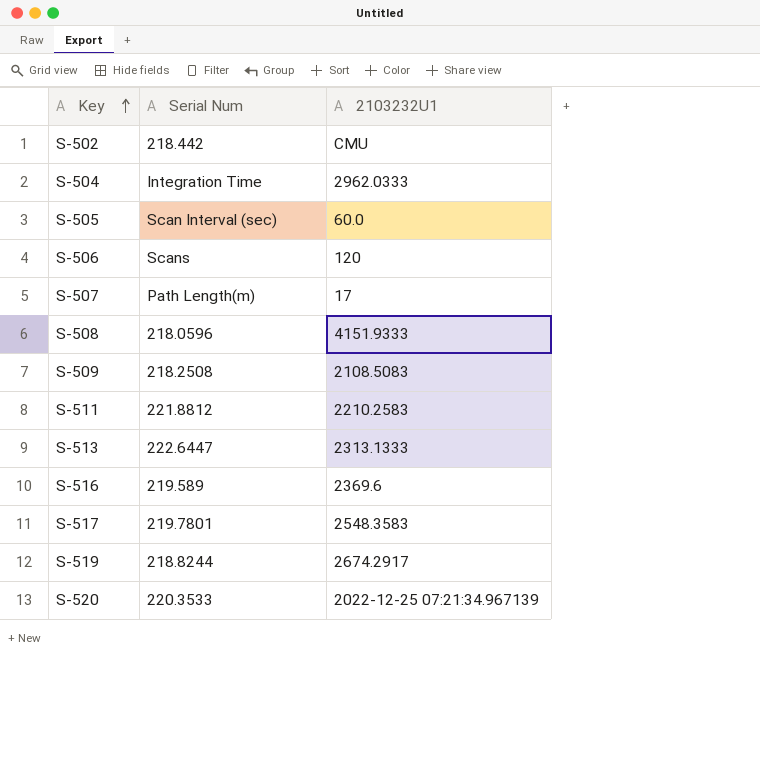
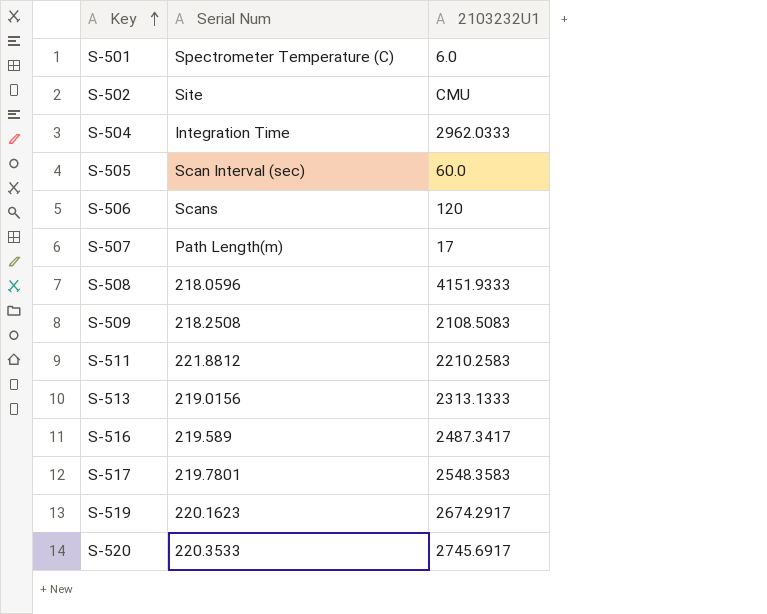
row S-501: none -> Spectrometer Temperature (C) | 6.0
S-502 | Serial Num: 218.442 -> Site
S-513 | Serial Num: 222.6447 -> 219.0156
S-516 | 2103232U1: 2369.6 -> 2487.3417
S-519 | Serial Num: 218.8244 -> 220.1623
S-520 | 2103232U1: 2022-12-25 07:21:34.967139 -> 2745.6917

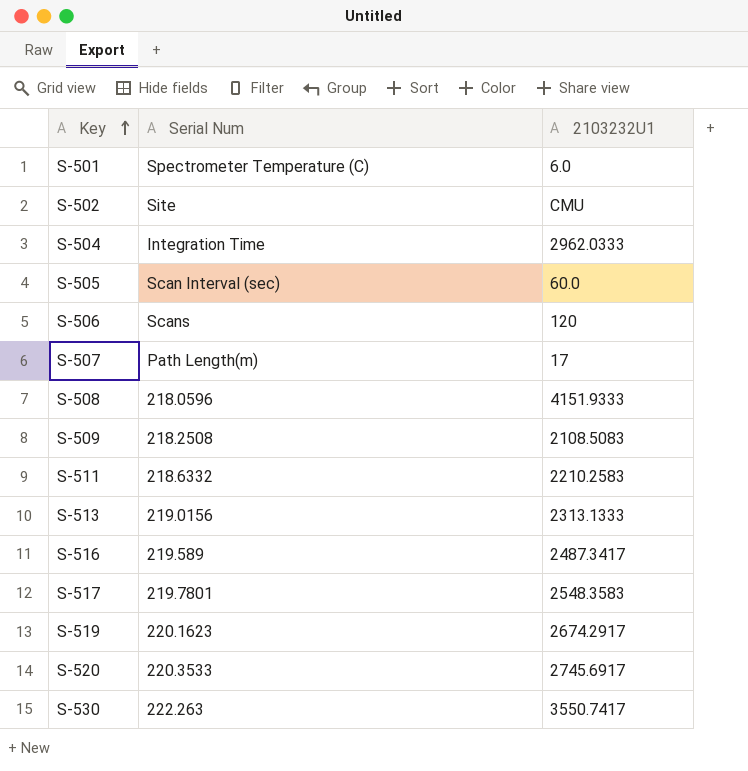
S-511 | Serial Num: 221.8812 -> 218.6332
row S-530: none -> 222.263 | 3550.7417

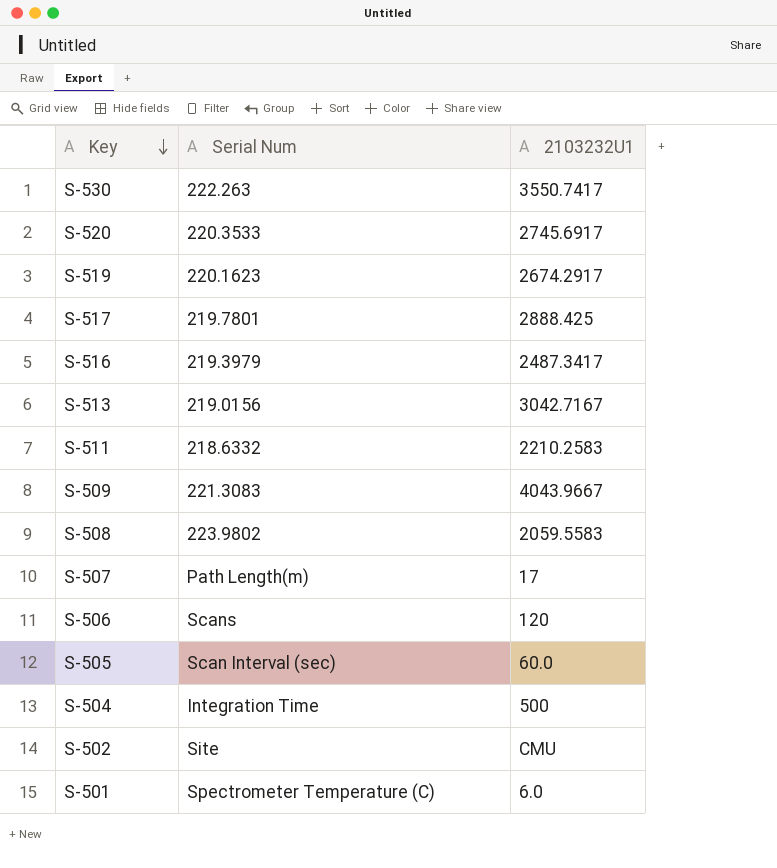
row order: Key ascending -> Key descending
S-517 | 2103232U1: 2548.3583 -> 2888.425
S-516 | Serial Num: 219.589 -> 219.3979
S-513 | 2103232U1: 2313.1333 -> 3042.7167
S-509 | Serial Num: 218.2508 -> 221.3083
S-509 | 2103232U1: 2108.5083 -> 4043.9667
S-508 | Serial Num: 218.0596 -> 223.9802
S-508 | 2103232U1: 4151.9333 -> 2059.5583
S-504 | 2103232U1: 2962.0333 -> 500

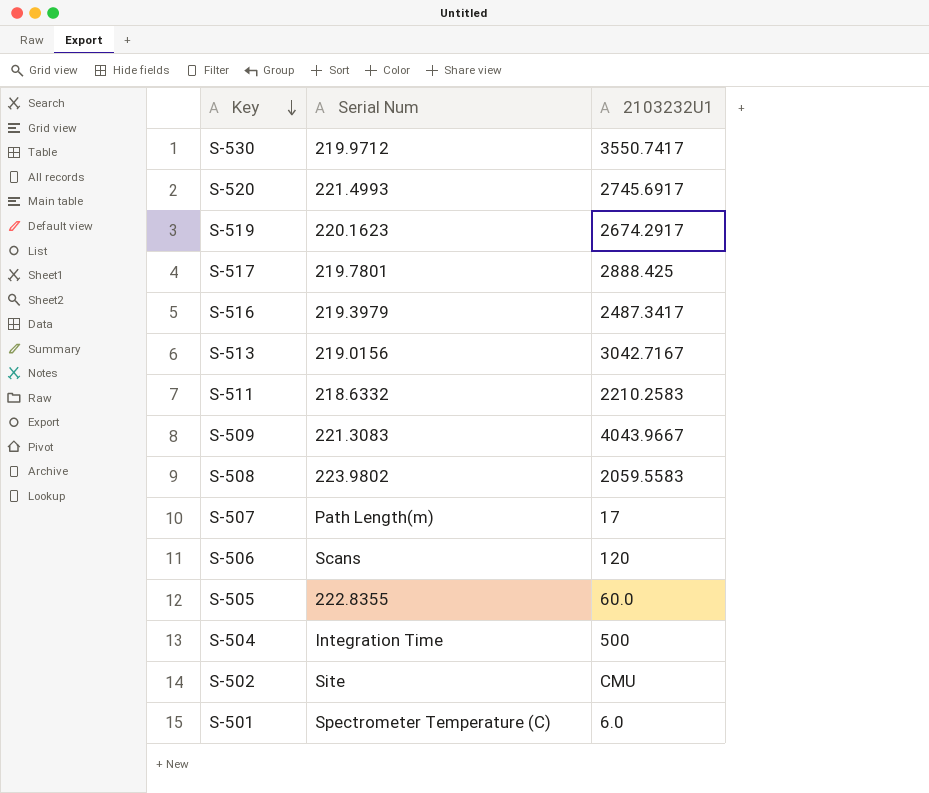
S-530 | Serial Num: 222.263 -> 219.9712
S-520 | Serial Num: 220.3533 -> 221.4993
S-505 | Serial Num: Scan Interval (sec) -> 222.8355

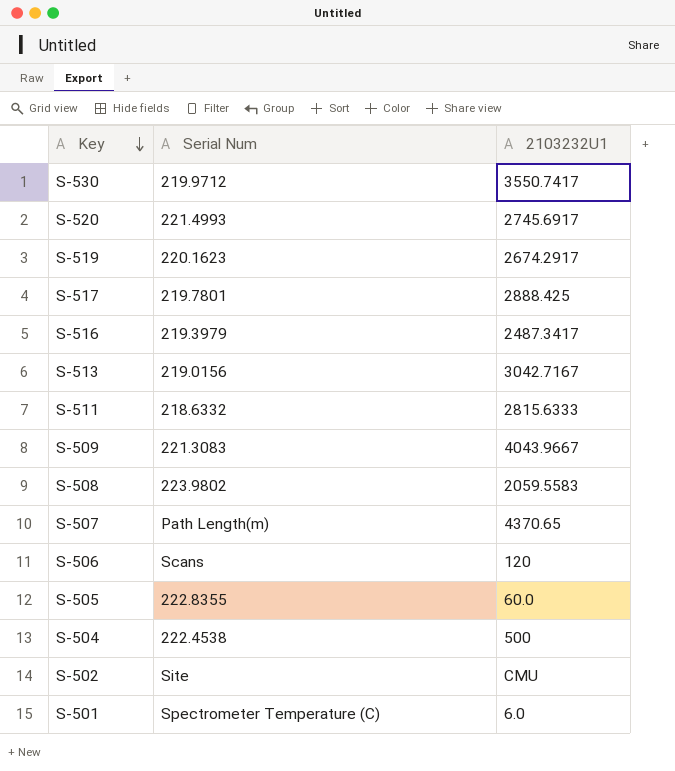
S-511 | 2103232U1: 2210.2583 -> 2815.6333
S-507 | 2103232U1: 17 -> 4370.65
S-504 | Serial Num: Integration Time -> 222.4538

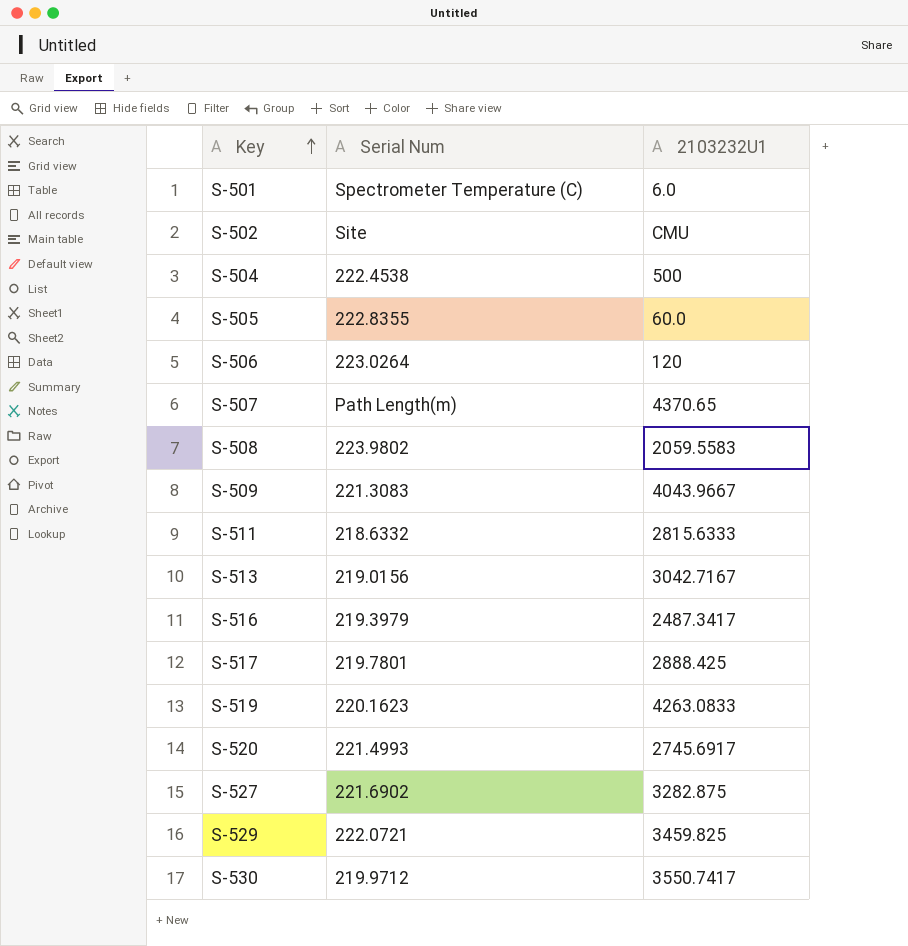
row order: Key descending -> Key ascending
S-506 | Serial Num: Scans -> 223.0264
S-519 | 2103232U1: 2674.2917 -> 4263.0833
row S-527: none -> 221.6902 | 3282.875
row S-529: none -> 222.0721 | 3459.825

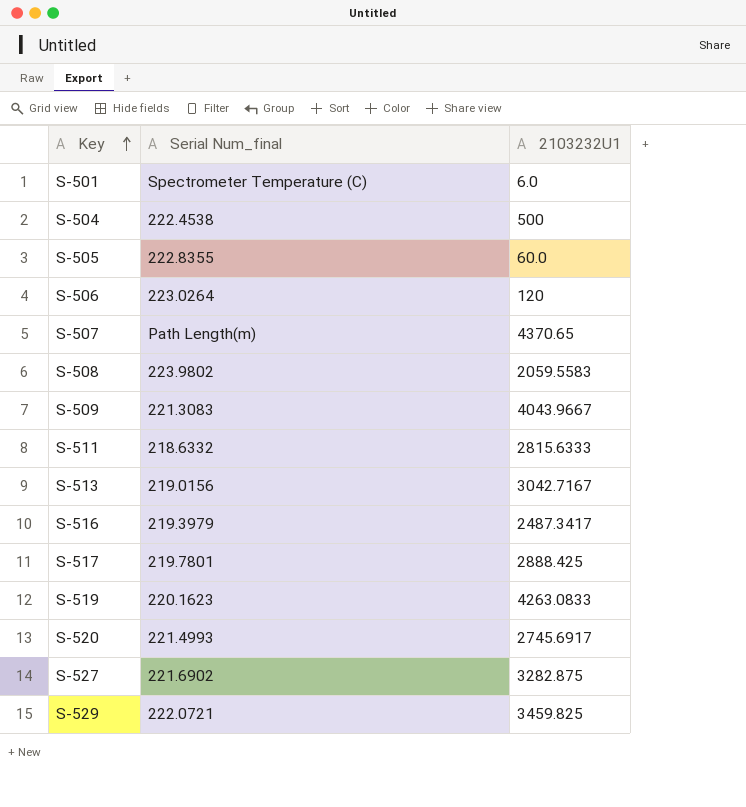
column name: Serial Num -> Serial Num_final
row S-502: Site | CMU -> none
row S-530: 219.9712 | 3550.7417 -> none

